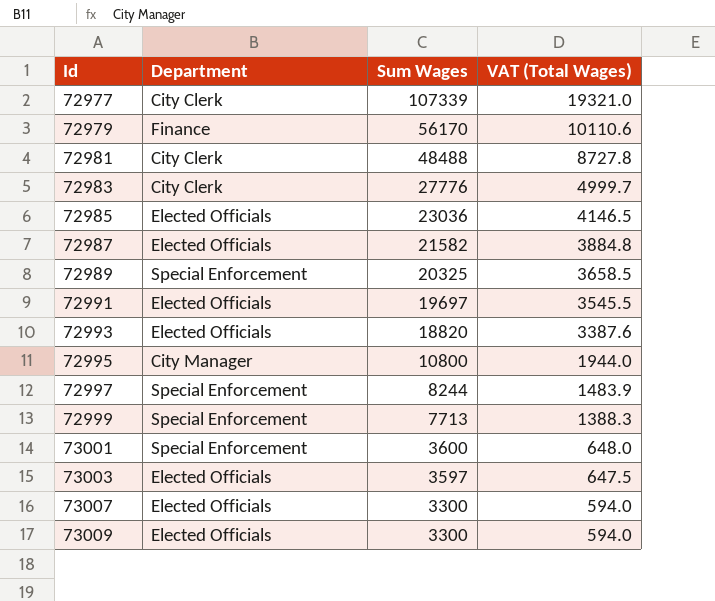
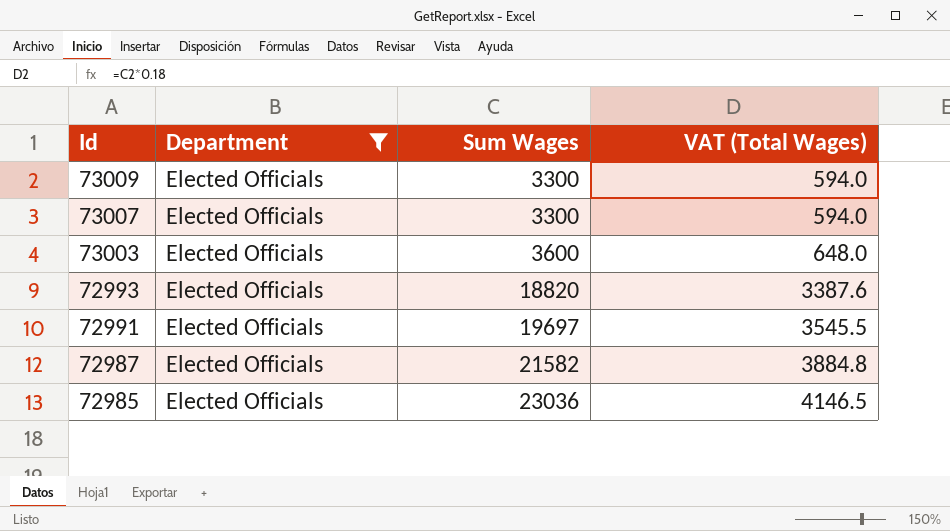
filter: none -> Department = Elected Officials
row order: Id ascending -> Id descending
73003 | Sum Wages: 3597 -> 3600
73003 | VAT (Total Wages): 647.5 -> 648.0

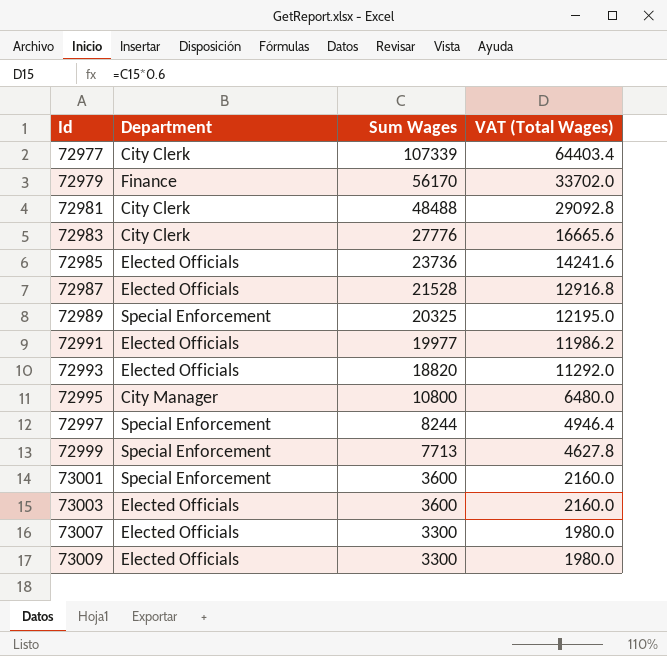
filter: Department = Elected Officials -> none
row order: Id descending -> Id ascending
column VAT (Total Wages) | formula: [Sum Wages] * 0.18 -> [Sum Wages] * 0.6
72985 | Sum Wages: 23036 -> 23736
72987 | Sum Wages: 21582 -> 21528
72991 | Sum Wages: 19697 -> 19977

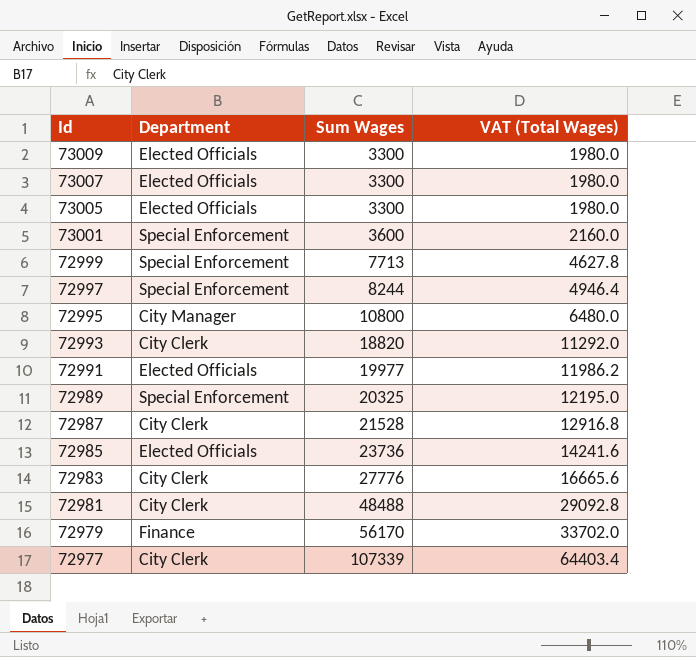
row order: Id ascending -> Id descending
row 73003: Elected Officials | 3600 | 2160.0 -> none
row 73005: none -> Elected Officials | 3300 | 1980.0
72993 | Department: Elected Officials -> City Clerk
72987 | Department: Elected Officials -> City Clerk

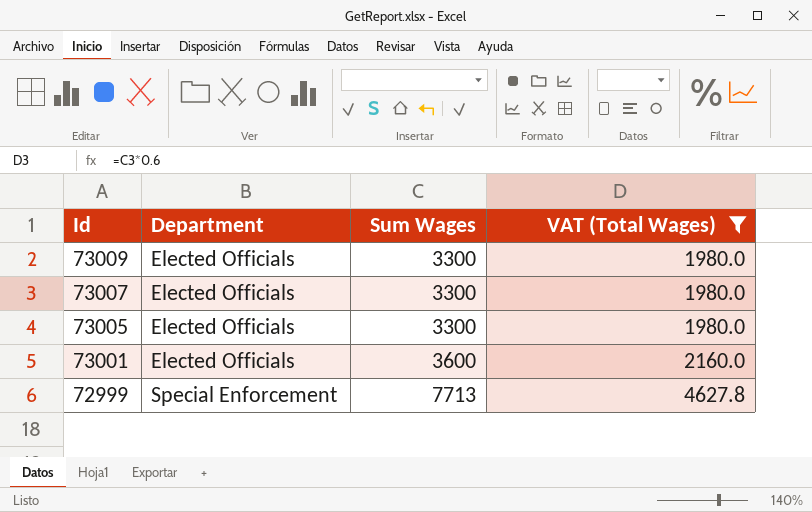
filter: none -> VAT (Total Wages) <= 4627.8
73001 | Department: Special Enforcement -> Elected Officials

